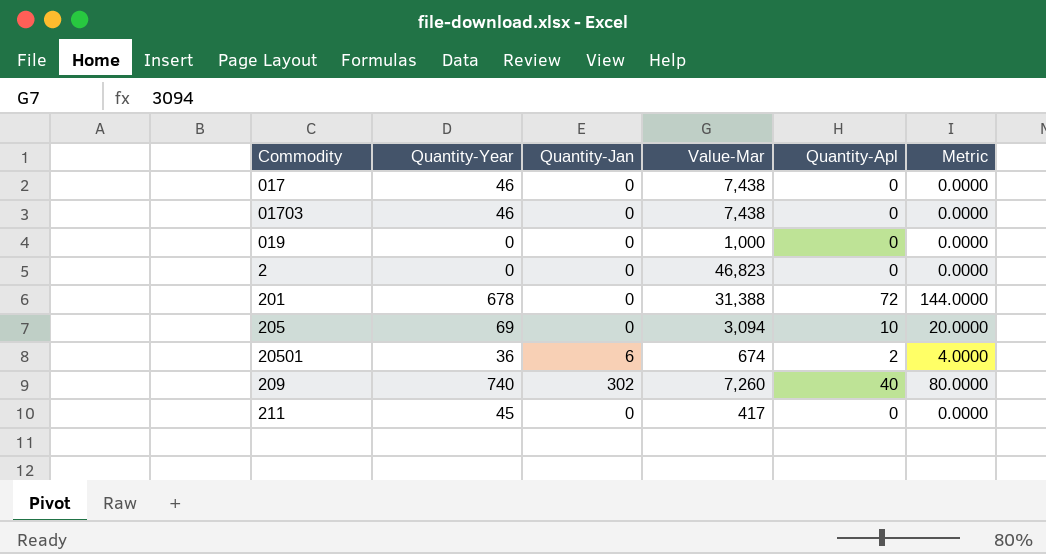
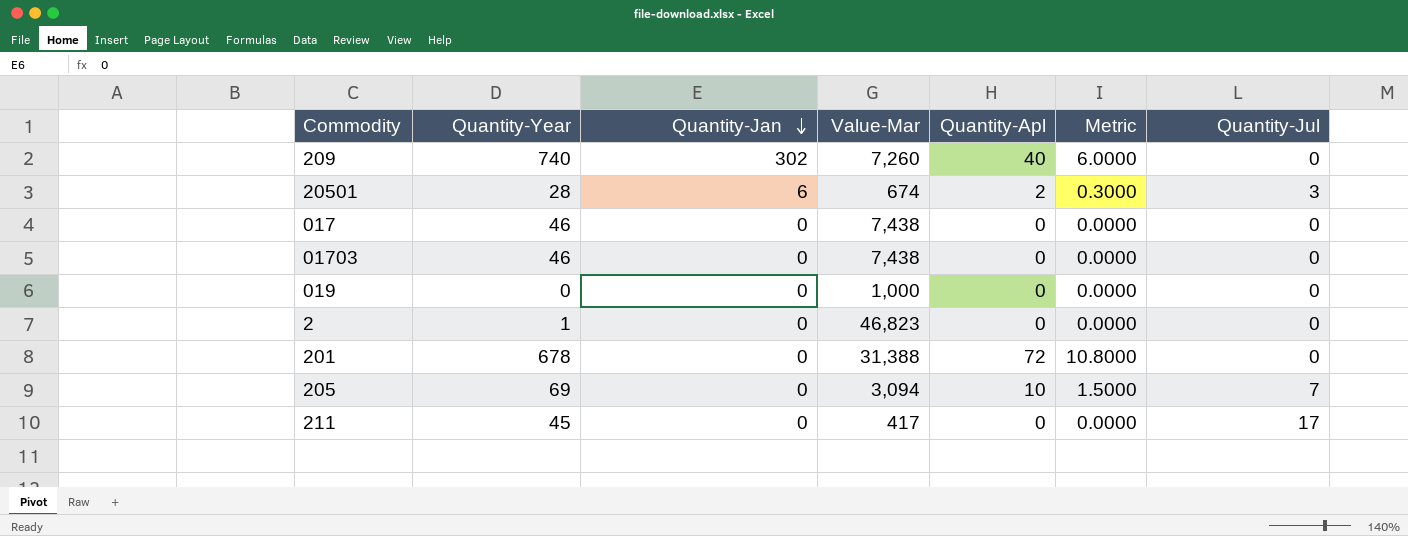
row order: none -> Quantity-Jan descending
column Metric | formula: [Quantity-Apl] * 2 -> [Quantity-Apl] * 0.15
column Quantity-Jul | position: none -> 7
20501 | Quantity-Year: 36 -> 28
2 | Quantity-Year: 0 -> 1

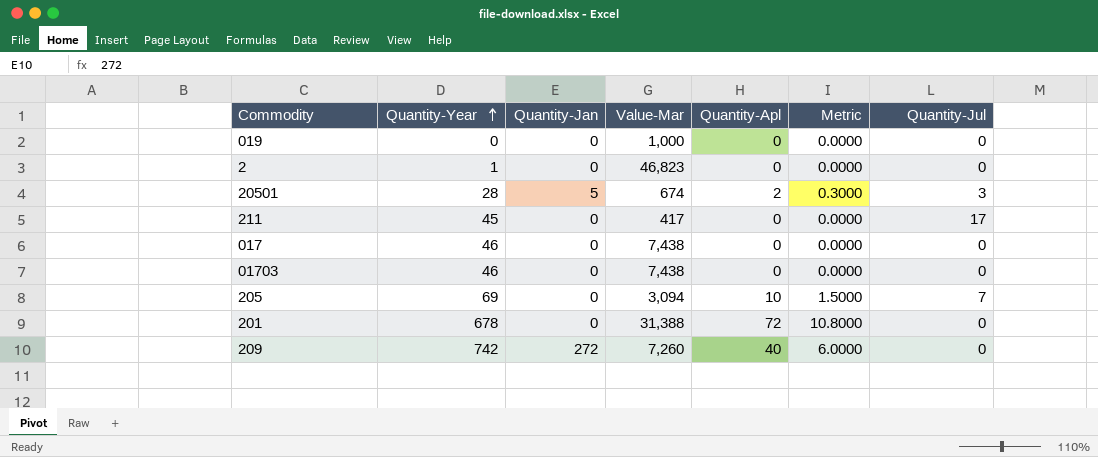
row order: Quantity-Jan descending -> Quantity-Year ascending
20501 | Quantity-Jan: 6 -> 5
209 | Quantity-Year: 740 -> 742
209 | Quantity-Jan: 302 -> 272

